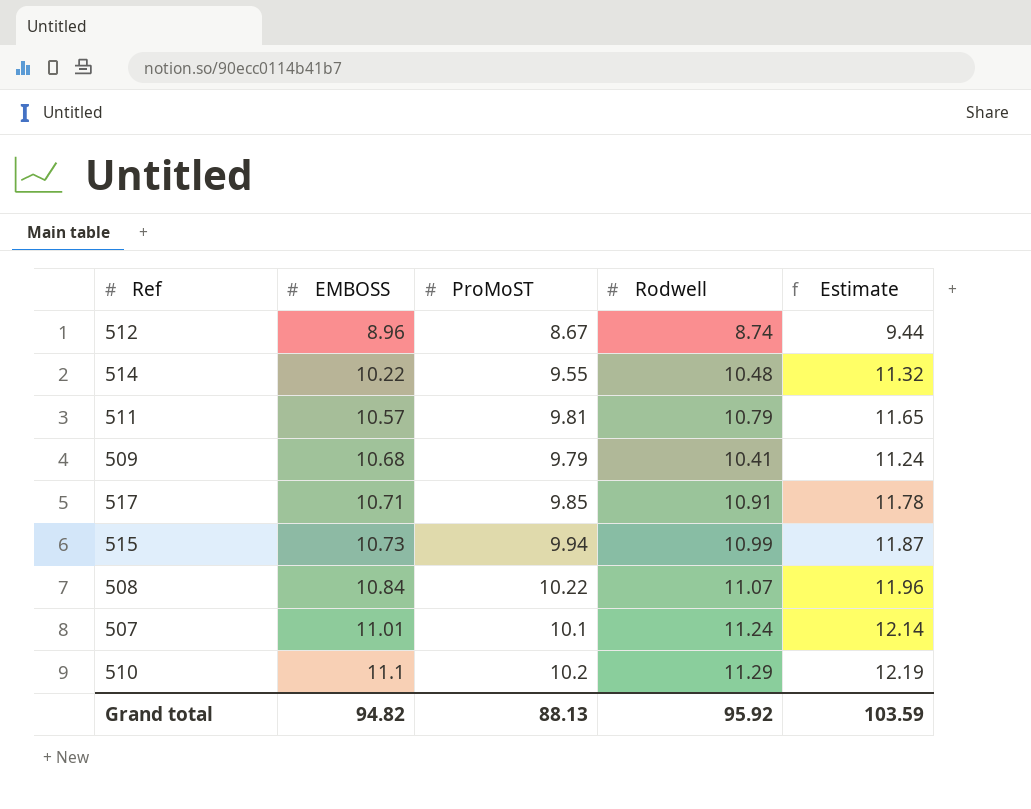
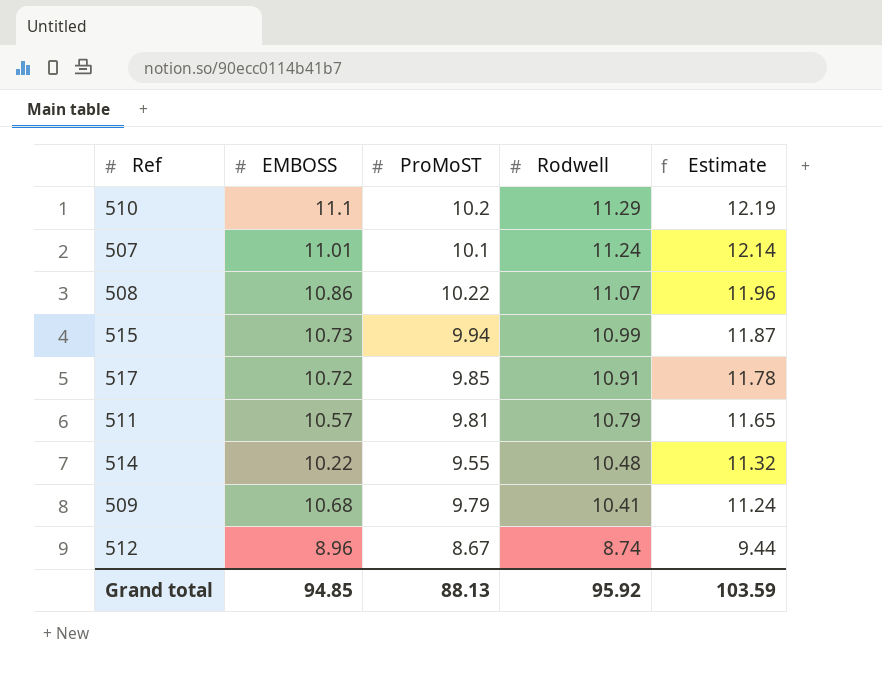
row order: EMBOSS ascending -> Rodwell descending
508 | EMBOSS: 10.84 -> 10.86
517 | EMBOSS: 10.71 -> 10.72
Grand total | EMBOSS: 94.82 -> 94.85

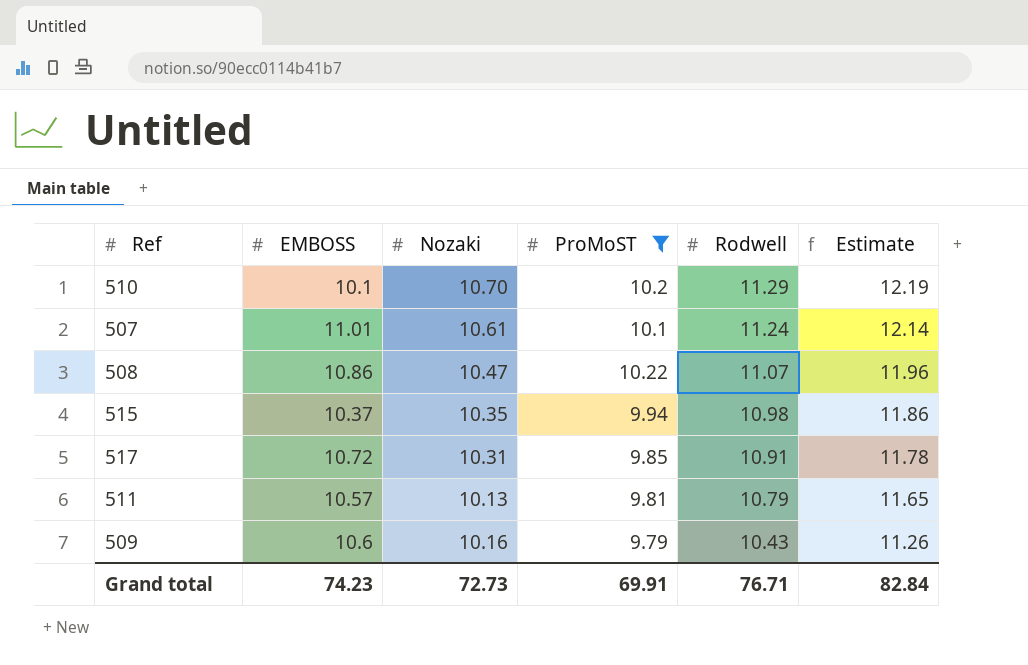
filter: none -> ProMoST >= 9.79
column Nozaki | position: none -> 3
510 | EMBOSS: 11.1 -> 10.1
515 | EMBOSS: 10.73 -> 10.37
515 | Rodwell: 10.99 -> 10.98
515 | Estimate: 11.87 -> 11.86
509 | EMBOSS: 10.68 -> 10.6
509 | Rodwell: 10.41 -> 10.43
509 | Estimate: 11.24 -> 11.26
Grand total | EMBOSS: 94.85 -> 74.23
Grand total | ProMoST: 88.13 -> 69.91
Grand total | Rodwell: 95.92 -> 76.71
Grand total | Estimate: 103.59 -> 82.84

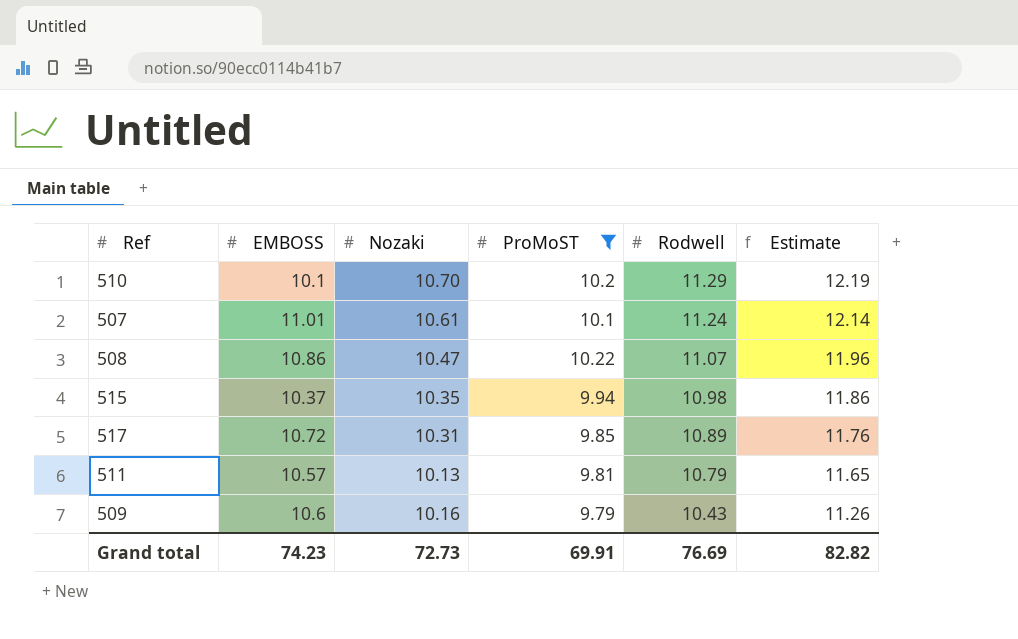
517 | Rodwell: 10.91 -> 10.89
517 | Estimate: 11.78 -> 11.76
Grand total | Rodwell: 76.71 -> 76.69
Grand total | Estimate: 82.84 -> 82.82

